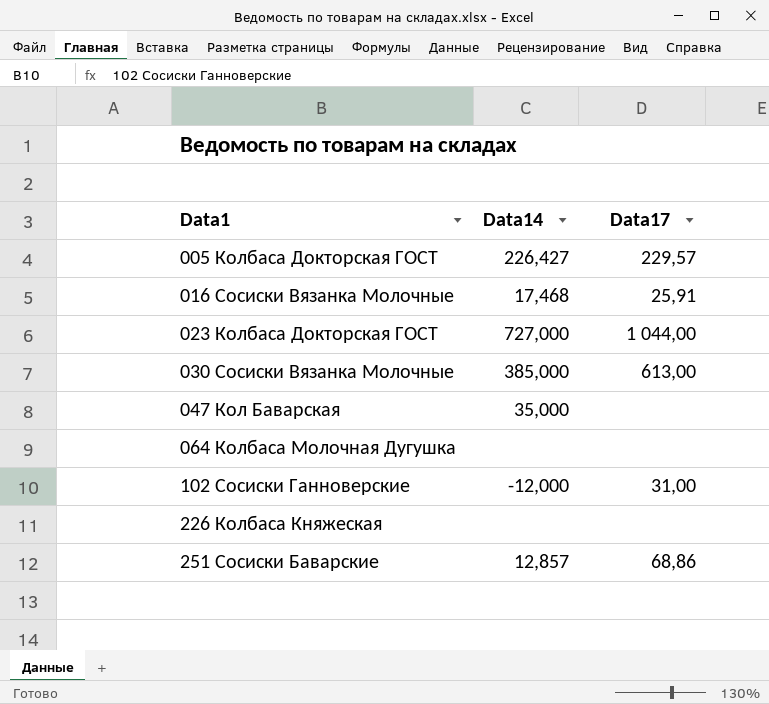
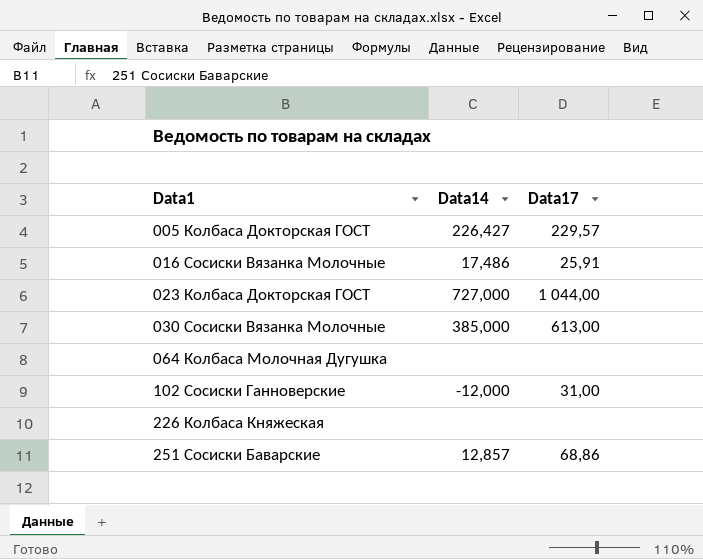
row 047 Кол Баварская: 35,000 | none -> none
016 Сосиски Вязанка Молочные | Data14: 17,468 -> 17,486

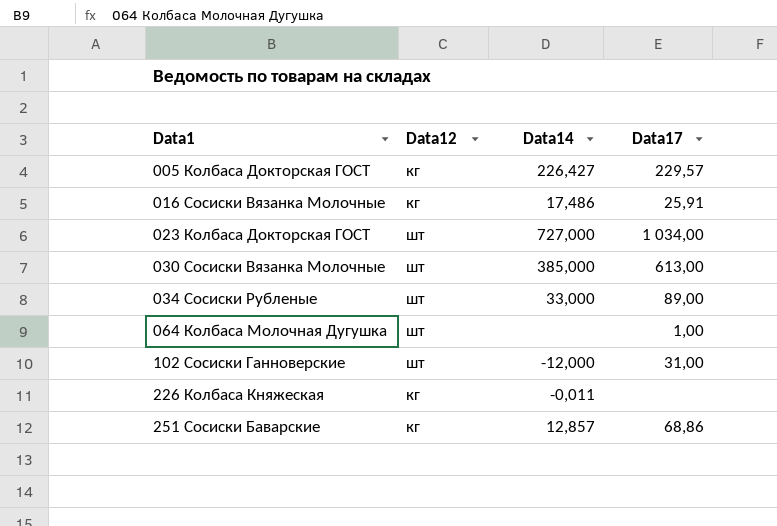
column Data12 | position: none -> 2
023 Колбаса Докторская ГОСТ | Data17: 1 044,00 -> 1 034,00
row 034 Сосиски Рубленые: none -> шт | 33,000 | 89,00
064 Колбаса Молочная Дугушка | Data17: none -> 1,00
226 Колбаса Княжеская | Data14: none -> -0,011

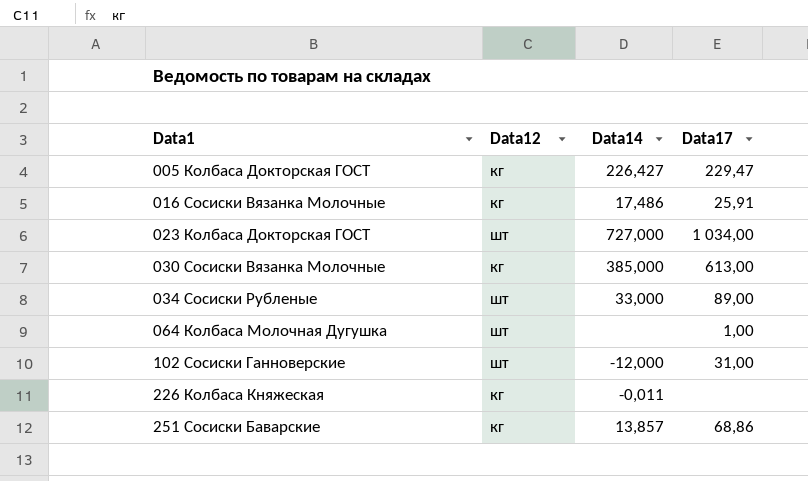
005 Колбаса Докторская ГОСТ | Data17: 229,57 -> 229,47
030 Сосиски Вязанка Молочные | Data12: шт -> кг
251 Сосиски Баварские | Data14: 12,857 -> 13,857

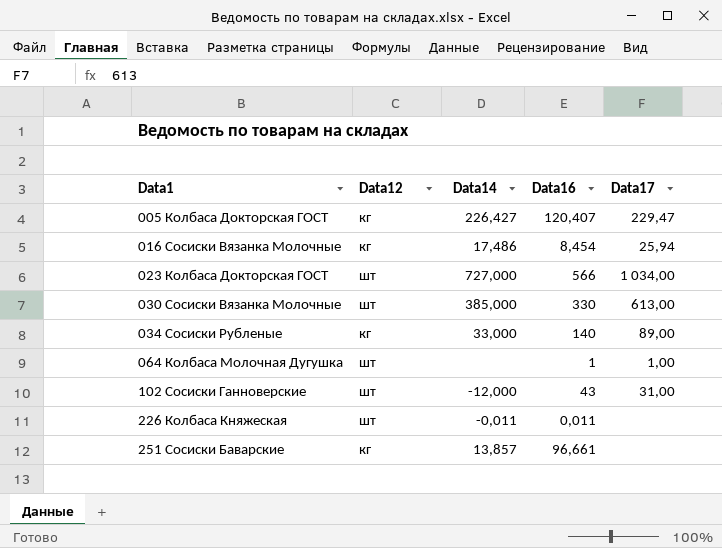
column Data16 | position: none -> 4
016 Сосиски Вязанка Молочные | Data17: 25,91 -> 25,94
030 Сосиски Вязанка Молочные | Data12: кг -> шт
034 Сосиски Рубленые | Data12: шт -> кг
226 Колбаса Княжеская | Data12: кг -> шт
251 Сосиски Баварские | Data17: 68,86 -> none

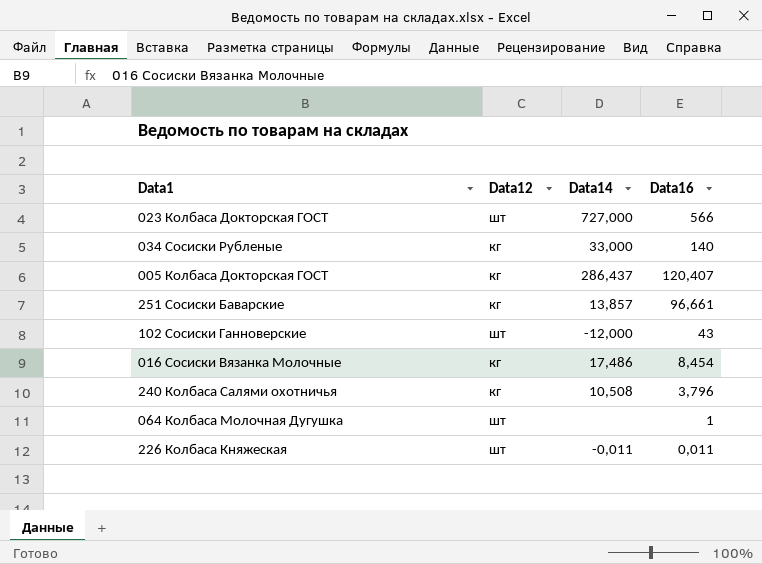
row order: Data1 ascending -> Data16 descending
column Data17 | position: 5 -> none
row 030 Сосиски Вязанка Молочные: шт | 385,000 | 330 | 613,00 -> none
005 Колбаса Докторская ГОСТ | Data14: 226,427 -> 286,437
row 240 Колбаса Салями охотничья: none -> кг | 10,508 | 3,796

